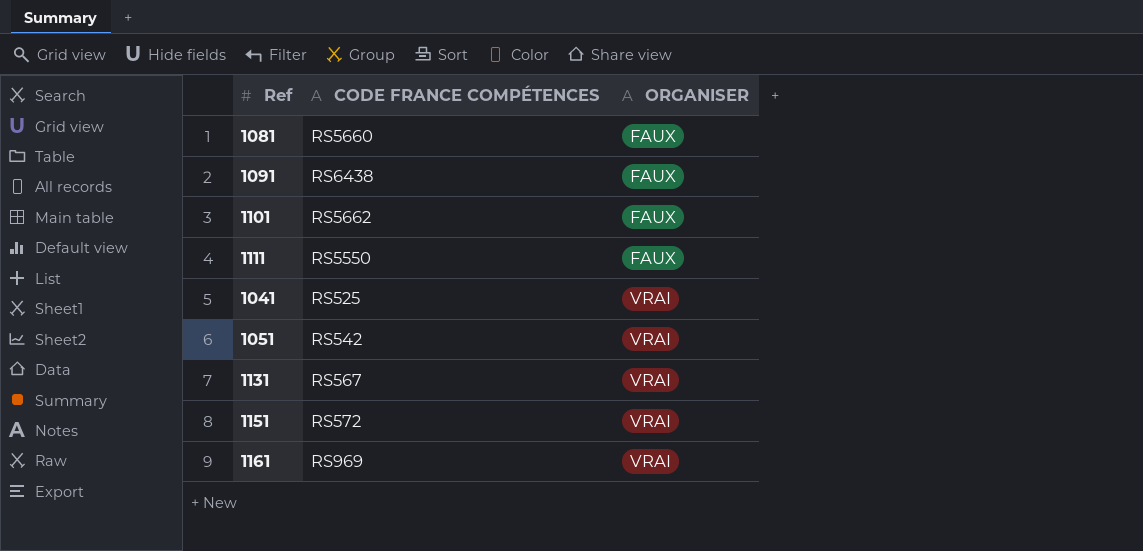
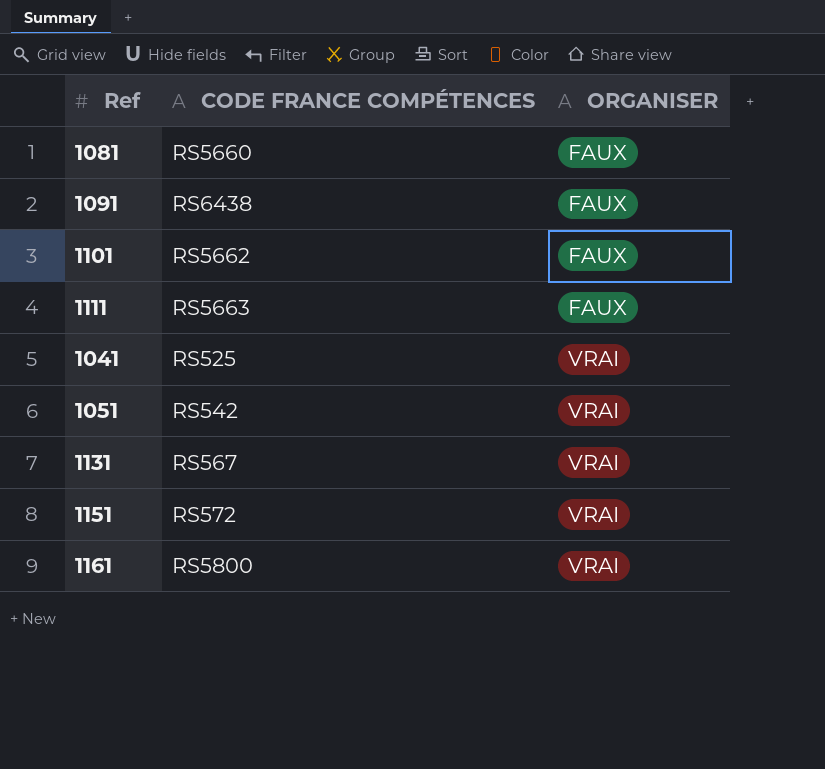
1111 | CODE FRANCE COMPÉTENCES: RS5550 -> RS5663
1161 | CODE FRANCE COMPÉTENCES: RS969 -> RS5800

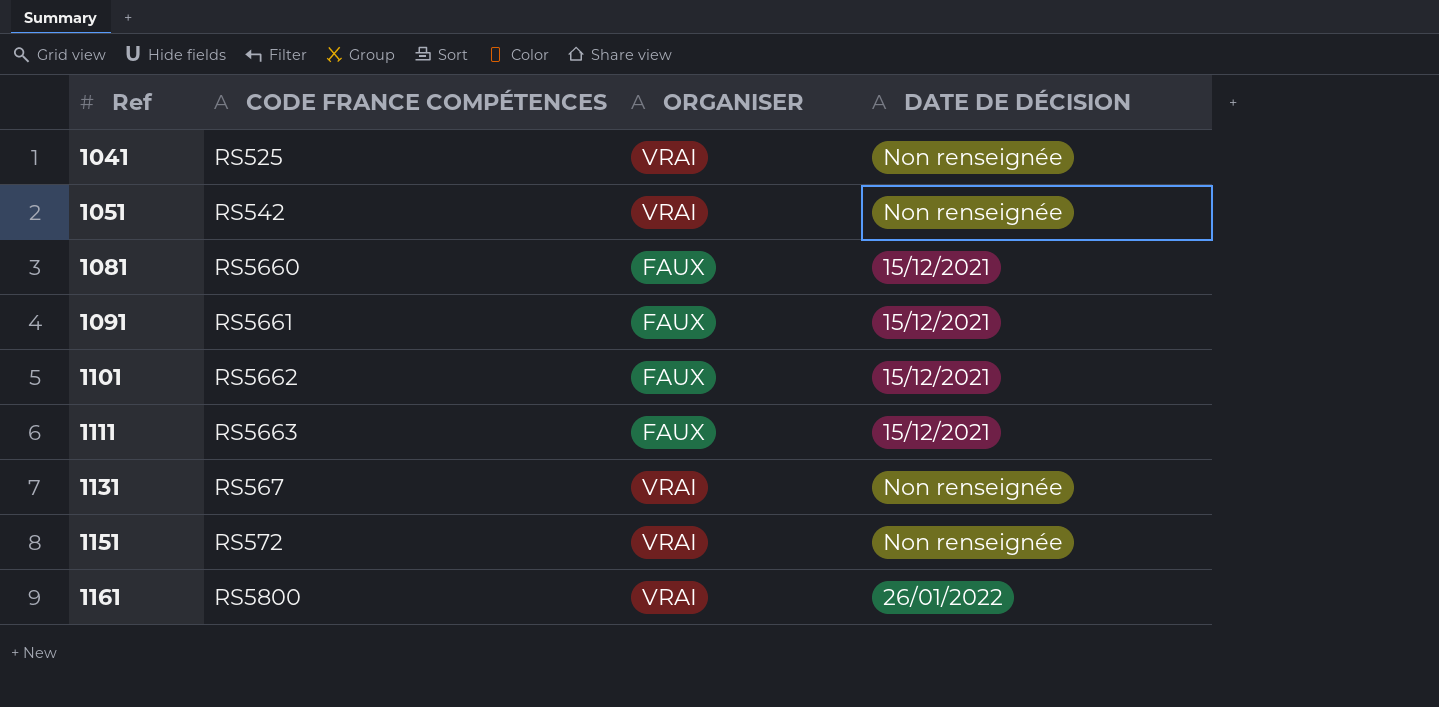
row order: ORGANISER ascending -> Ref ascending
column DATE DE DÉCISION | position: none -> 4
1091 | CODE FRANCE COMPÉTENCES: RS6438 -> RS5661

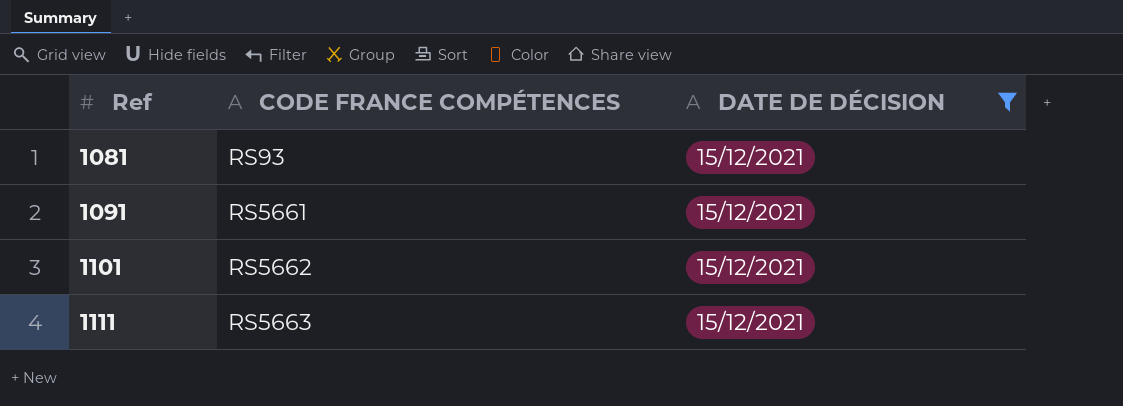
filter: none -> DATE DE DÉCISION = 15/12/2021
column ORGANISER | position: 3 -> none
1081 | CODE FRANCE COMPÉTENCES: RS5660 -> RS93

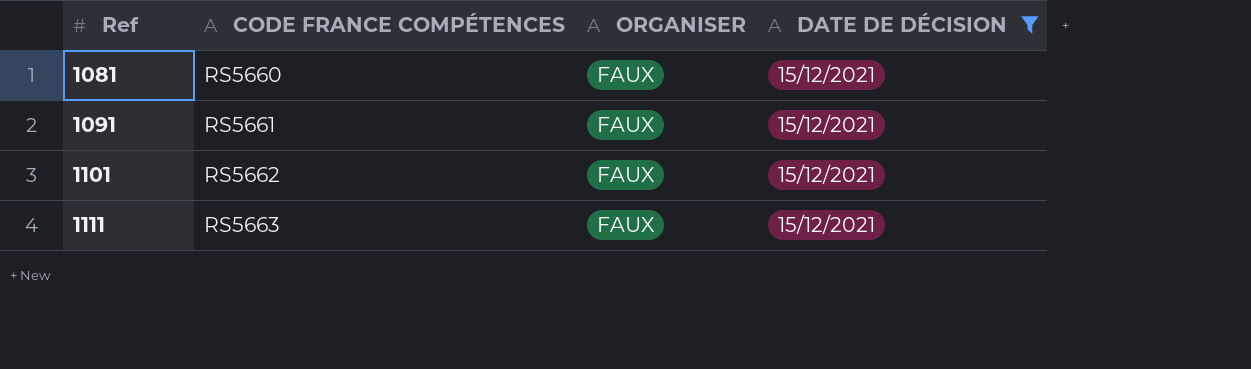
column ORGANISER | position: none -> 3
1081 | CODE FRANCE COMPÉTENCES: RS93 -> RS5660

